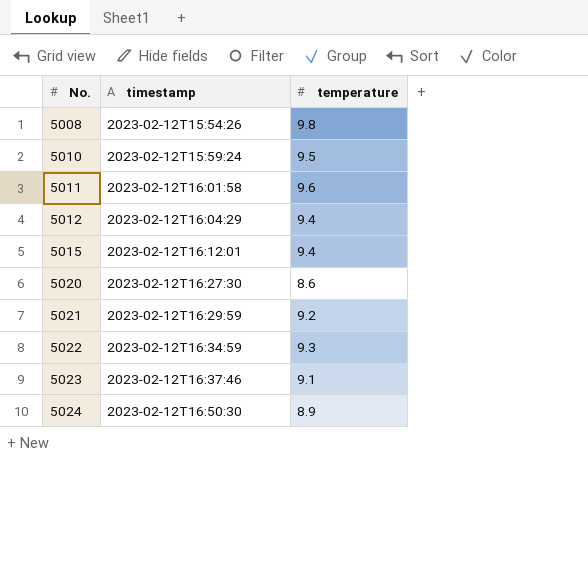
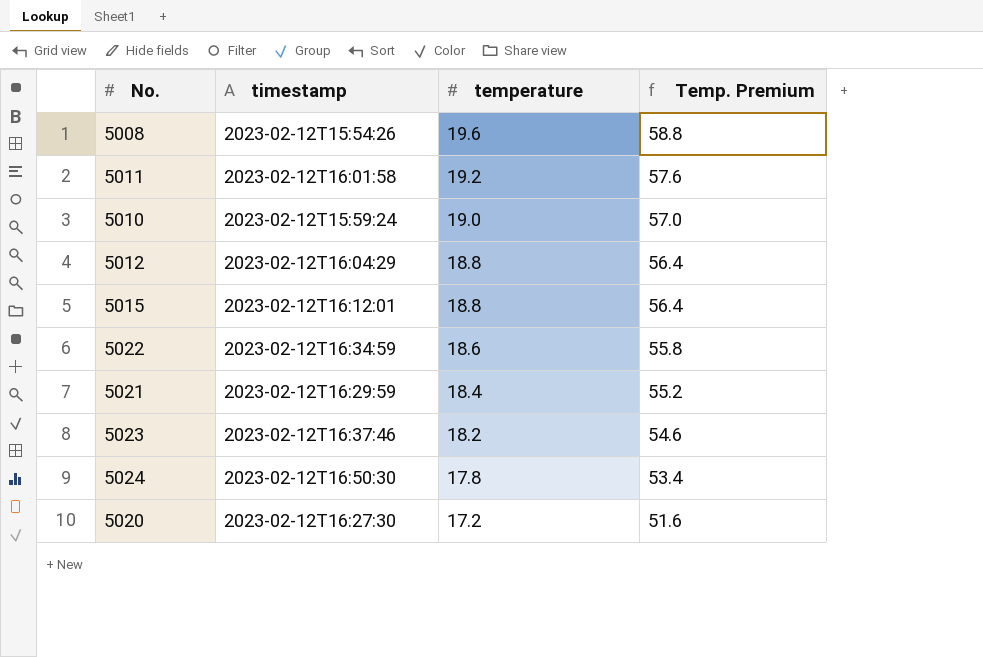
row order: No. ascending -> temperature descending
column Temp. Premium | formula: none -> [temperature] * 3
5008 | temperature: 9.8 -> 19.6
5011 | temperature: 9.6 -> 19.2
5010 | temperature: 9.5 -> 19.0
5012 | temperature: 9.4 -> 18.8
5015 | temperature: 9.4 -> 18.8
5022 | temperature: 9.3 -> 18.6
5021 | temperature: 9.2 -> 18.4
5023 | temperature: 9.1 -> 18.2
5024 | temperature: 8.9 -> 17.8
5020 | temperature: 8.6 -> 17.2

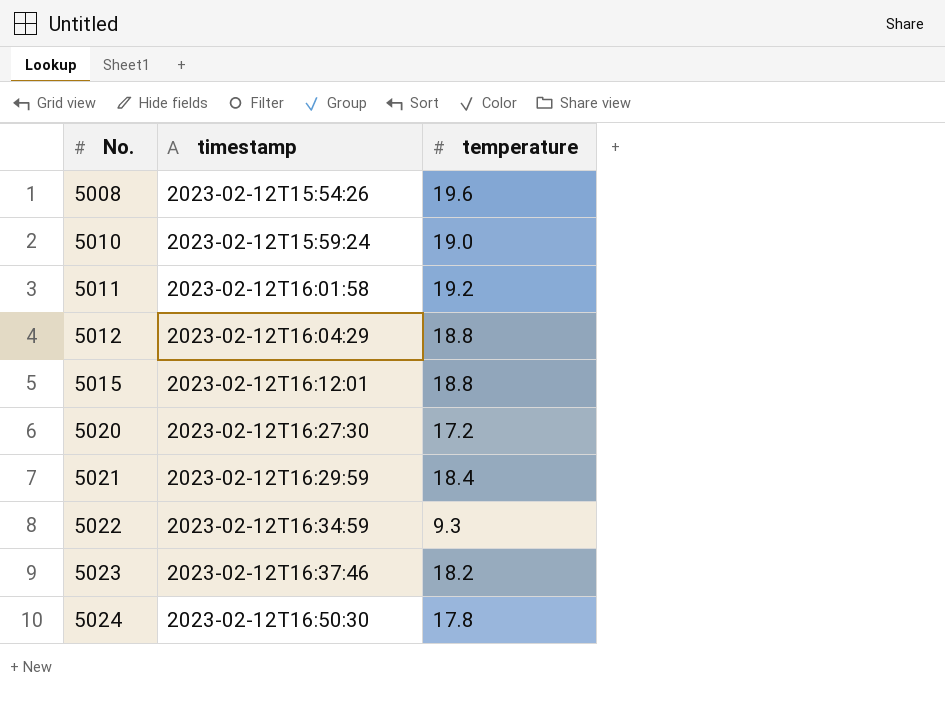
row order: temperature descending -> No. ascending
column Temp. Premium | formula: [temperature] * 3 -> none
5022 | temperature: 18.6 -> 9.3

